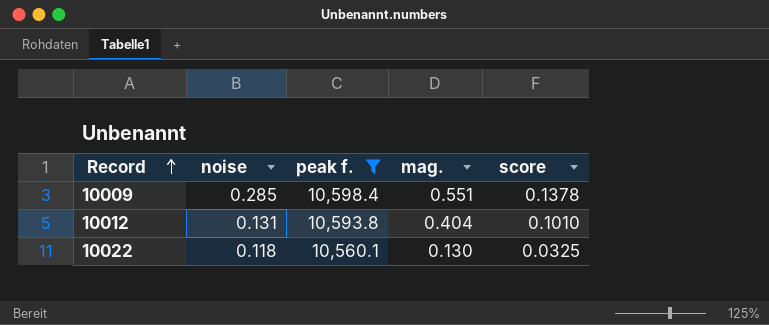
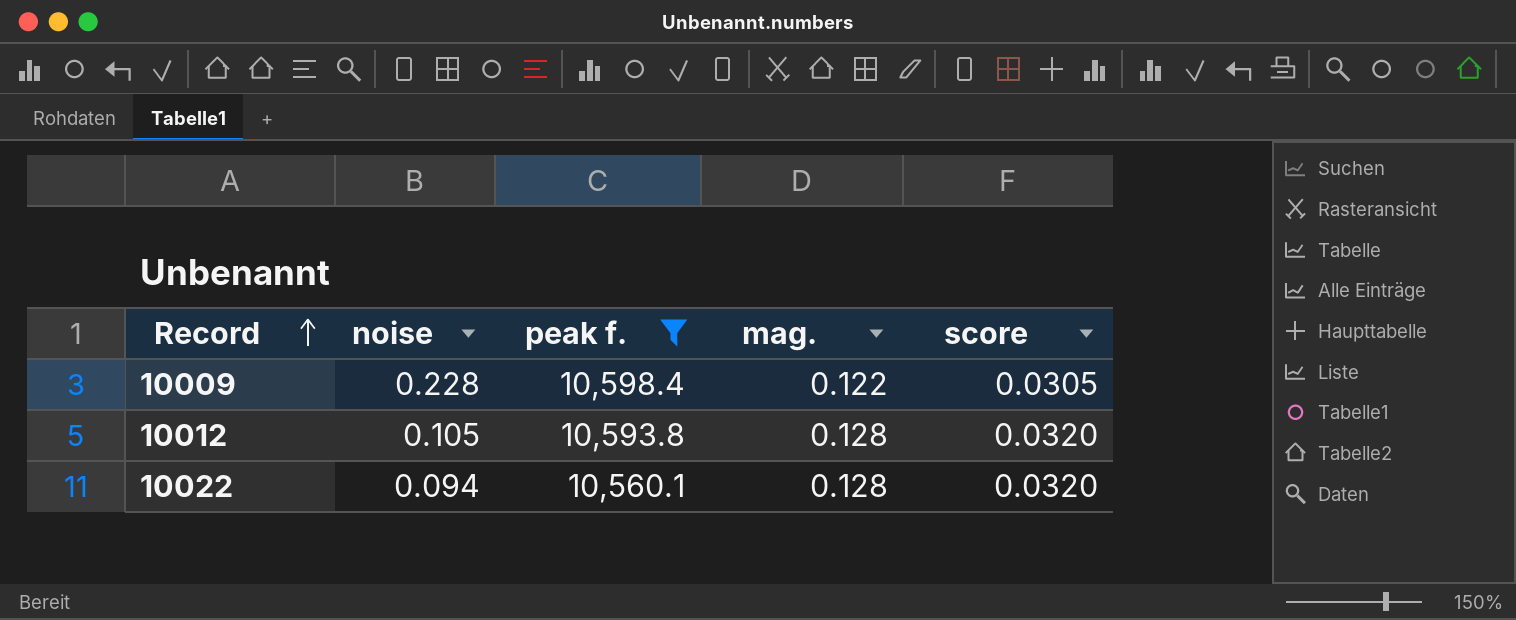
10009 | noise: 0.285 -> 0.228
10009 | mag.: 0.551 -> 0.122
10009 | score: 0.1378 -> 0.0305
10012 | noise: 0.131 -> 0.105
10012 | mag.: 0.404 -> 0.128
10012 | score: 0.1010 -> 0.0320
10022 | noise: 0.118 -> 0.094
10022 | mag.: 0.130 -> 0.128
10022 | score: 0.0325 -> 0.0320

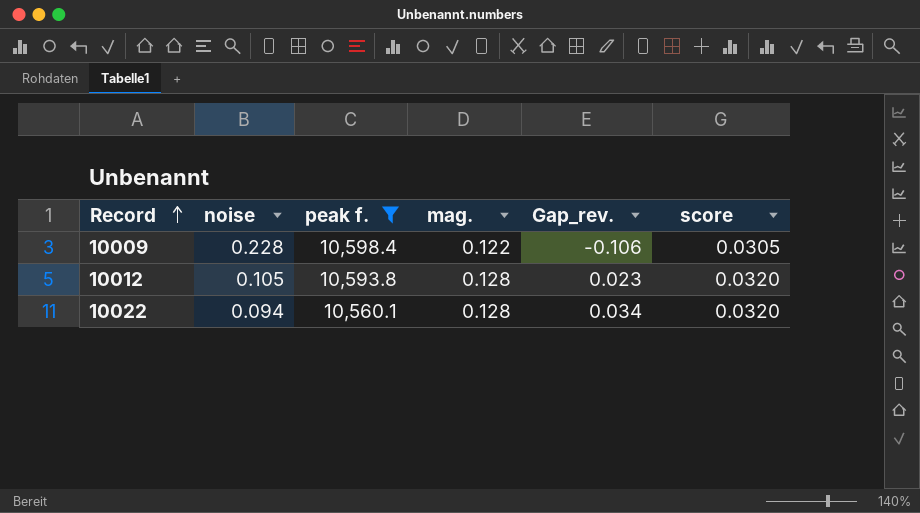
column Gap_rev. | formula: none -> [mag.] - [noise]

